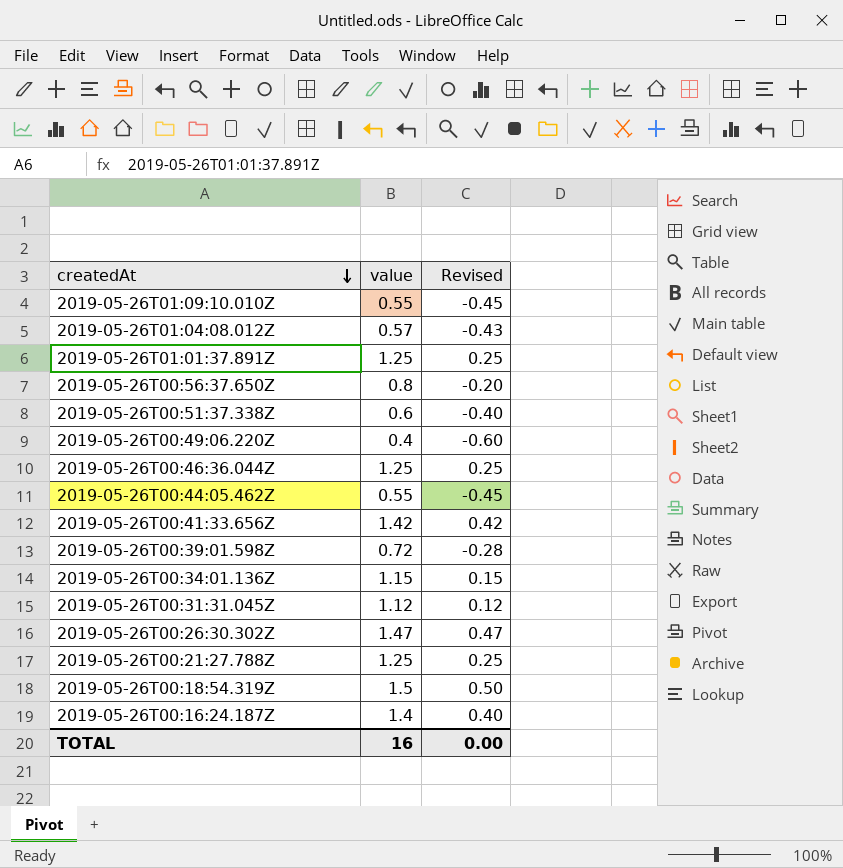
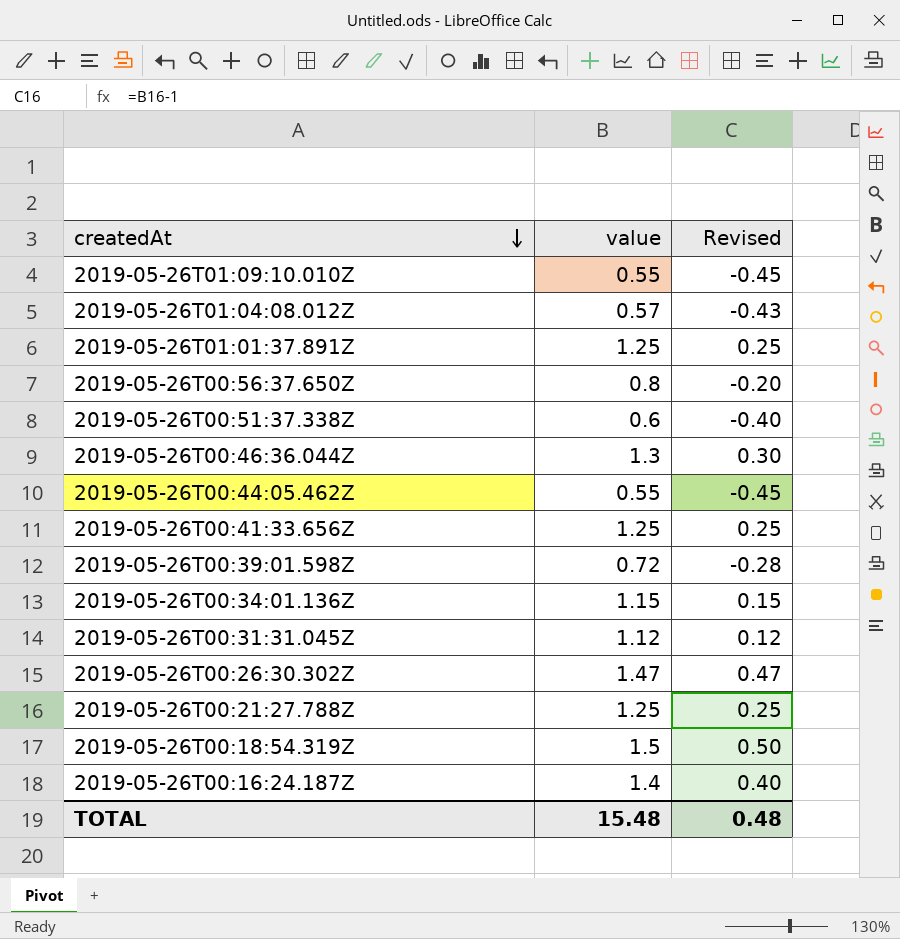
row 2019-05-26T00:49:06.220Z: 0.4 | -0.60 -> none
2019-05-26T00:46:36.044Z | value: 1.25 -> 1.3
2019-05-26T00:46:36.044Z | Revised: 0.25 -> 0.30
2019-05-26T00:41:33.656Z | value: 1.42 -> 1.25
2019-05-26T00:41:33.656Z | Revised: 0.42 -> 0.25
TOTAL | value: 16 -> 15.48
TOTAL | Revised: 0.00 -> 0.48

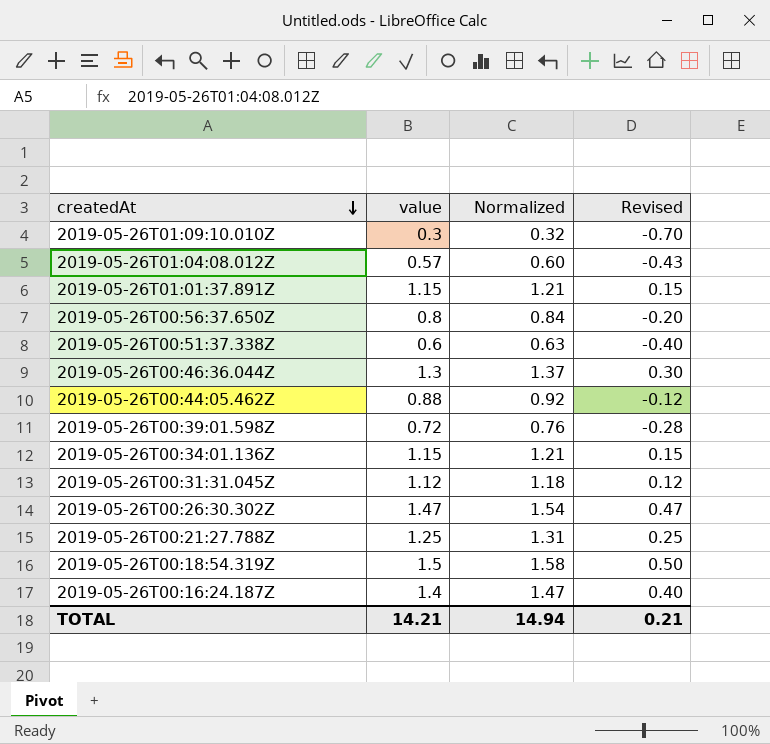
column Normalized | formula: none -> [value] * 1.05
row 2019-05-26T00:41:33.656Z: 1.25 | 0.25 -> none
2019-05-26T01:09:10.010Z | value: 0.55 -> 0.3
2019-05-26T01:09:10.010Z | Revised: -0.45 -> -0.70
2019-05-26T01:01:37.891Z | value: 1.25 -> 1.15
2019-05-26T01:01:37.891Z | Revised: 0.25 -> 0.15
2019-05-26T00:44:05.462Z | value: 0.55 -> 0.88
2019-05-26T00:44:05.462Z | Revised: -0.45 -> -0.12
TOTAL | value: 15.48 -> 14.21
TOTAL | Revised: 0.48 -> 0.21

